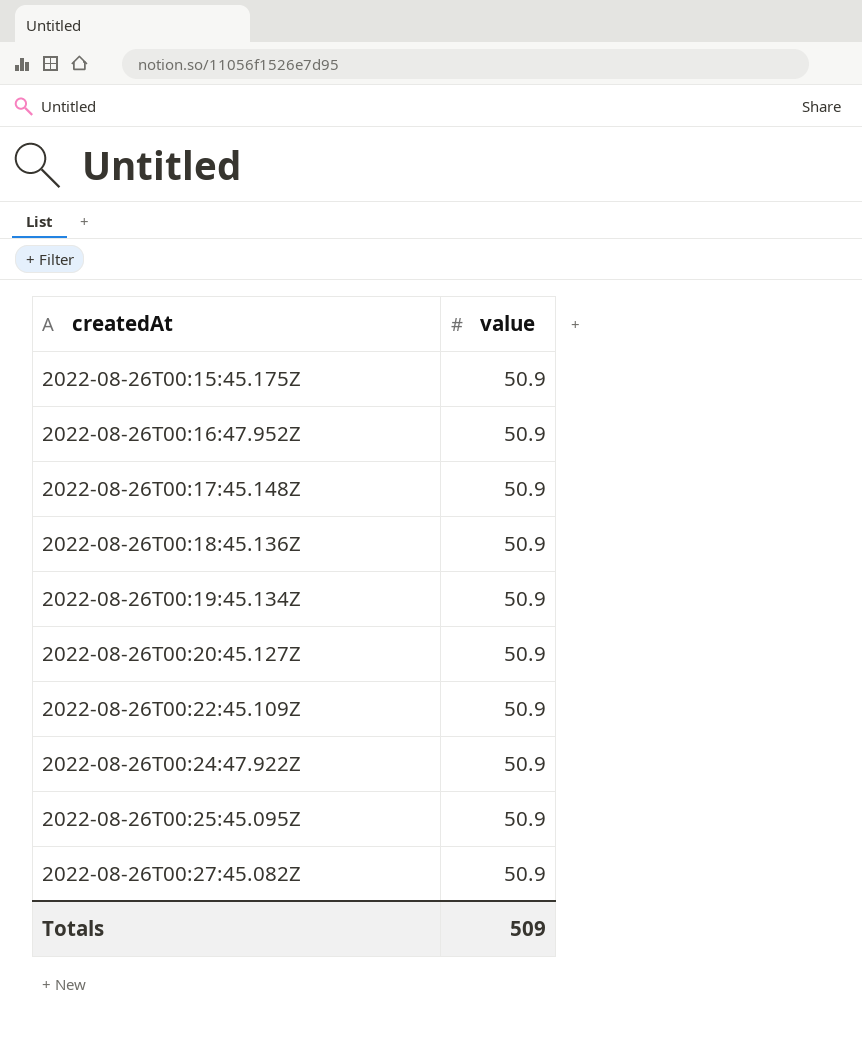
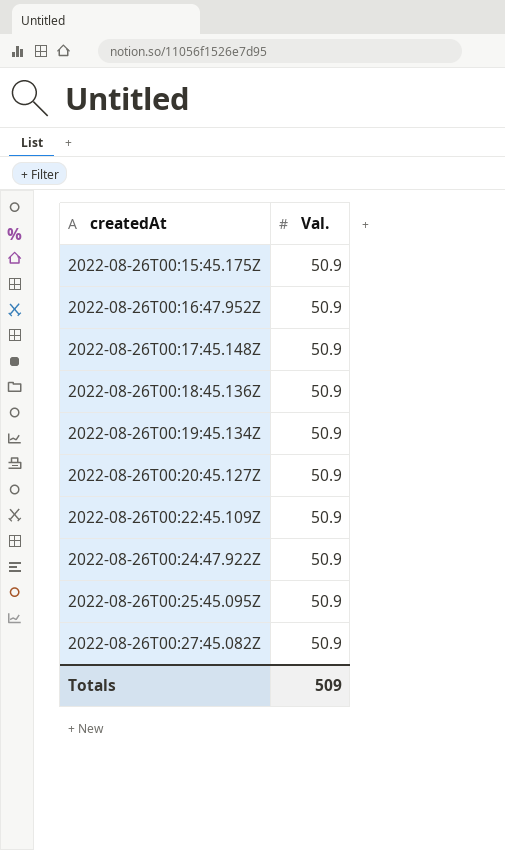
column name: value -> Val.

